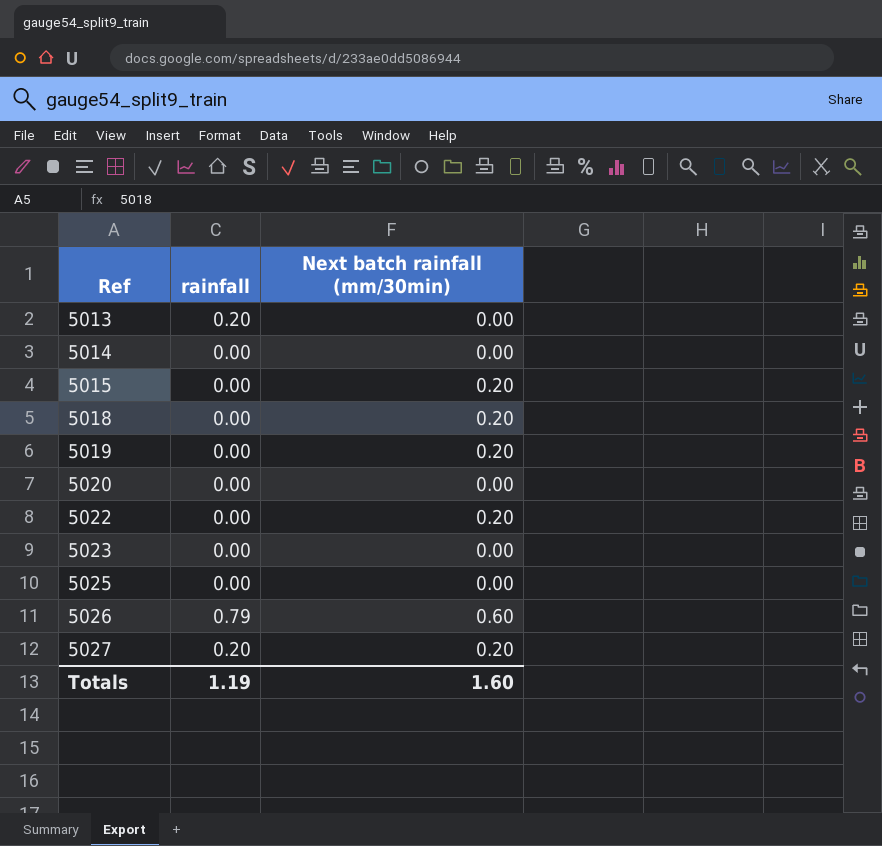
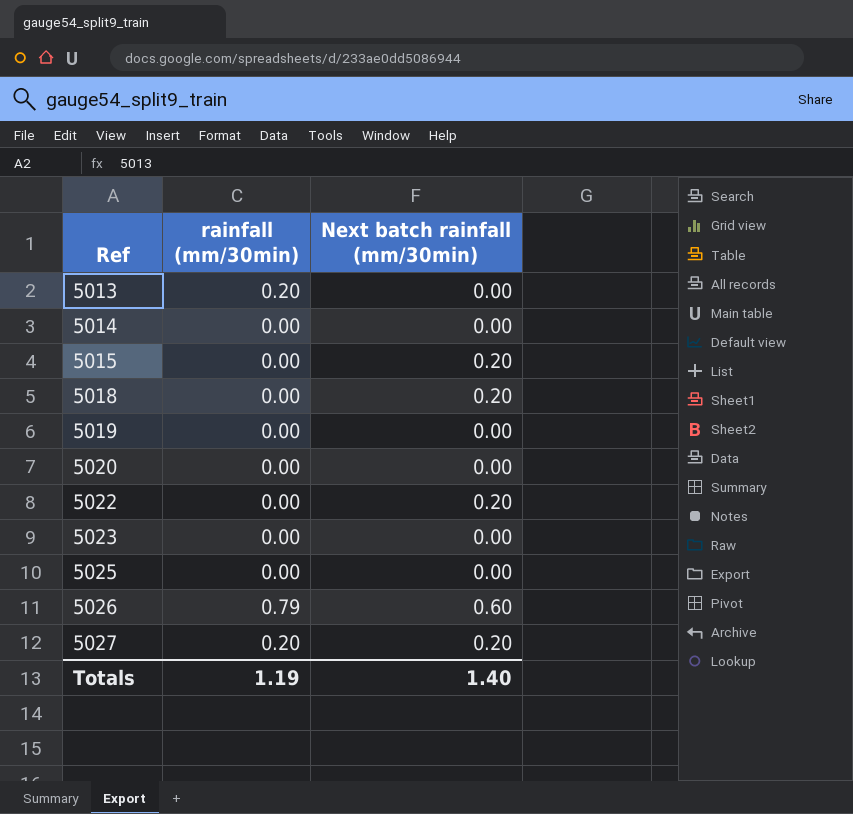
column name: rainfall -> rainfall (mm/30min)
5019 | Next batch rainfall (mm/30min): 0.20 -> 0.00
Totals | Next batch rainfall (mm/30min): 1.60 -> 1.40

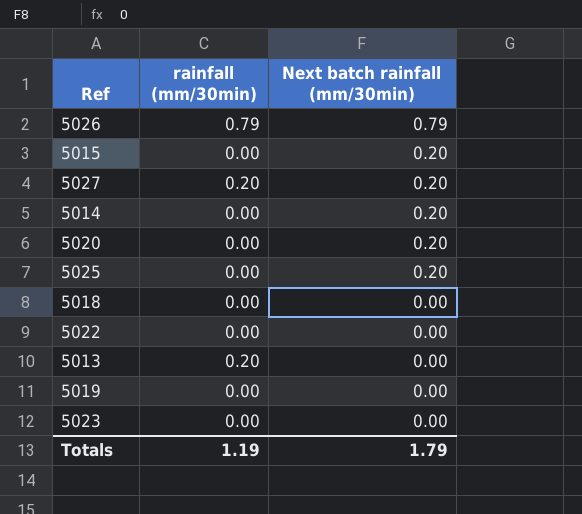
row order: Ref ascending -> Next batch rainfall (mm/30min) descending
5026 | Next batch rainfall (mm/30min): 0.60 -> 0.79
5014 | Next batch rainfall (mm/30min): 0.00 -> 0.20
5020 | Next batch rainfall (mm/30min): 0.00 -> 0.20
5025 | Next batch rainfall (mm/30min): 0.00 -> 0.20
5018 | Next batch rainfall (mm/30min): 0.20 -> 0.00
5022 | Next batch rainfall (mm/30min): 0.20 -> 0.00
Totals | Next batch rainfall (mm/30min): 1.40 -> 1.79

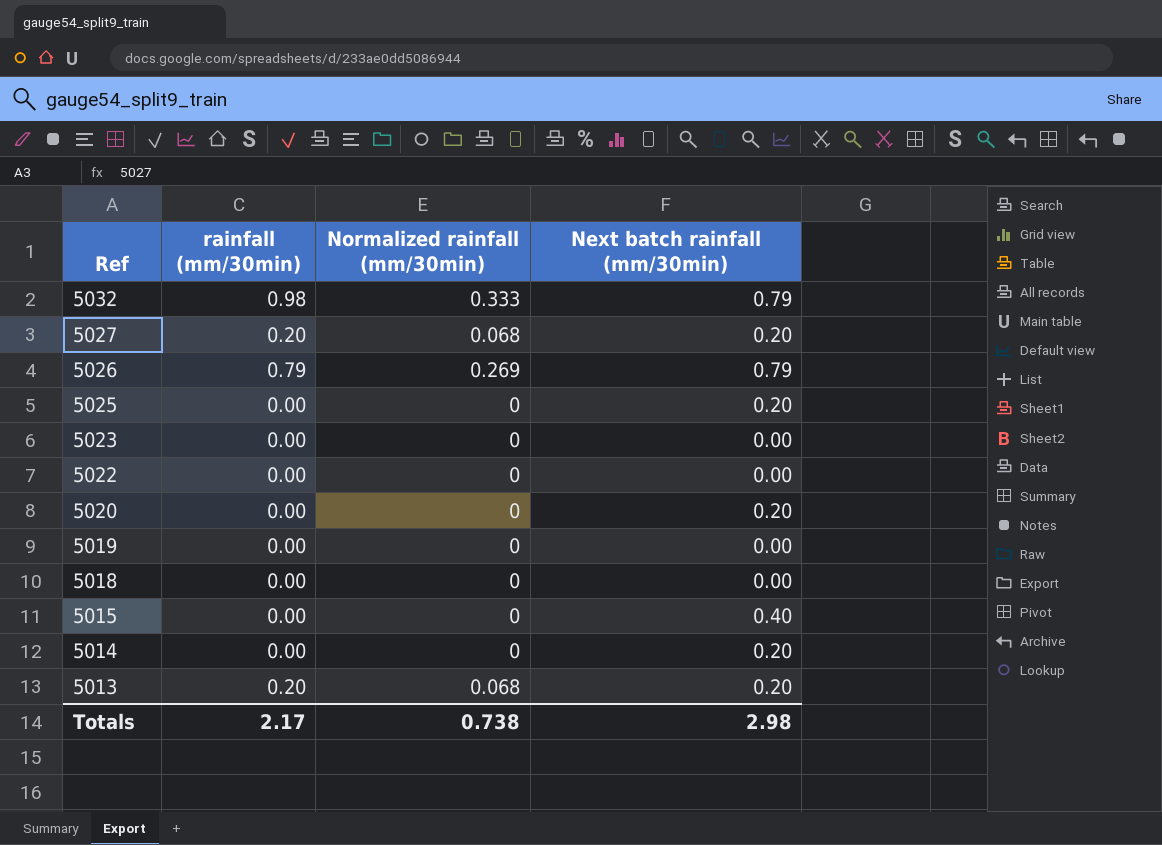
row order: Next batch rainfall (mm/30min) descending -> Ref descending
column Normalized rainfall (mm/30min) | position: none -> 3
row 5032: none -> 0.98 | 0.333 | 0.79
5015 | Next batch rainfall (mm/30min): 0.20 -> 0.40
5013 | Next batch rainfall (mm/30min): 0.00 -> 0.20
Totals | rainfall (mm/30min): 1.19 -> 2.17
Totals | Next batch rainfall (mm/30min): 1.79 -> 2.98

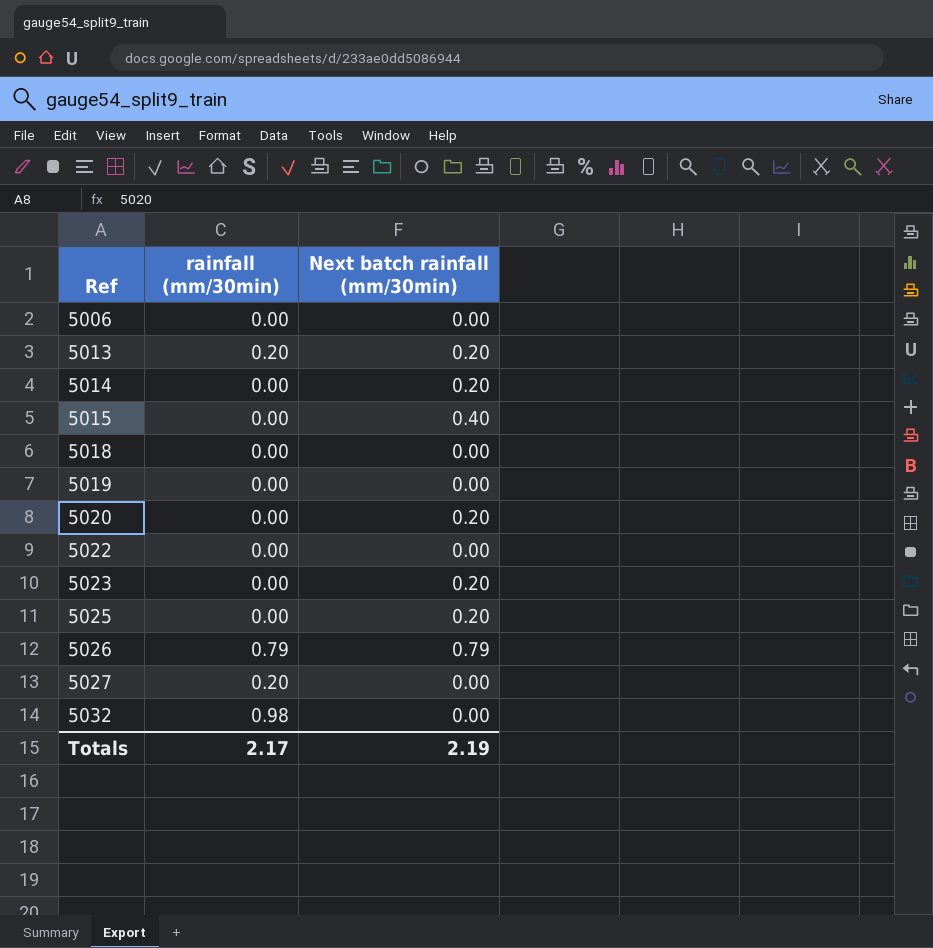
row order: Ref descending -> Ref ascending
column Normalized rainfall (mm/30min) | position: 3 -> none
row 5006: none -> 0.00 | 0.00
5023 | Next batch rainfall (mm/30min): 0.00 -> 0.20
5027 | Next batch rainfall (mm/30min): 0.20 -> 0.00
5032 | Next batch rainfall (mm/30min): 0.79 -> 0.00
Totals | Next batch rainfall (mm/30min): 2.98 -> 2.19

